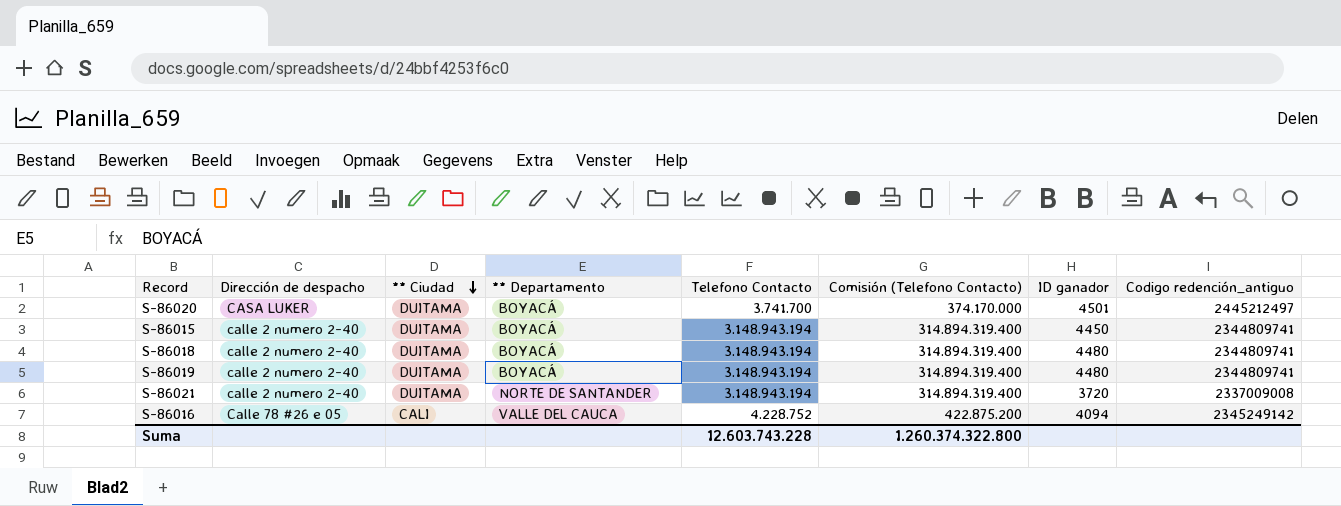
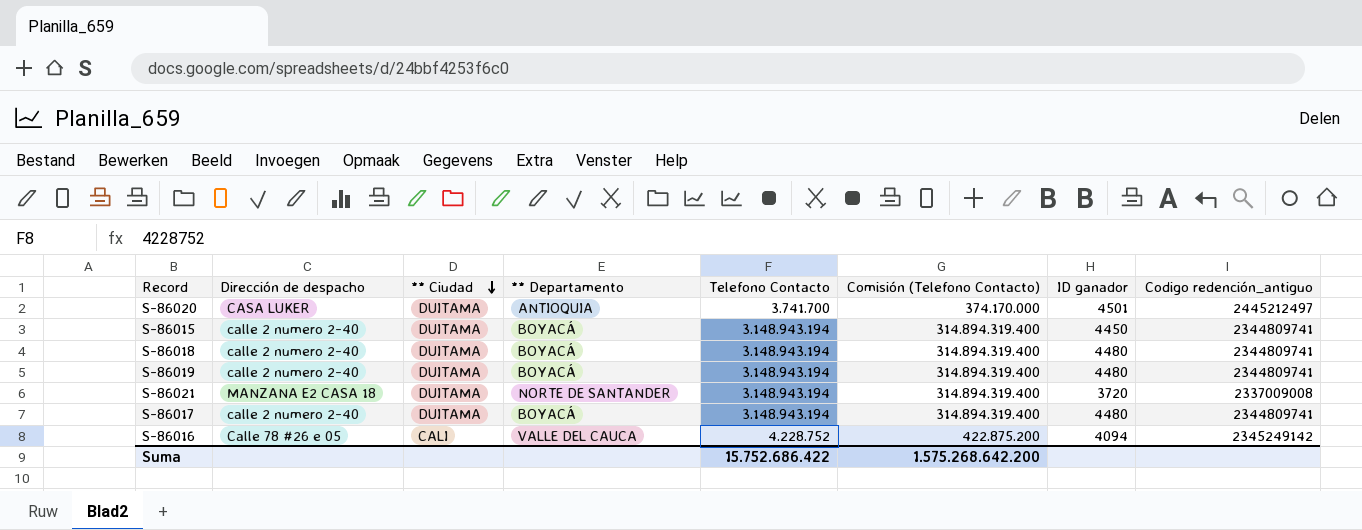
S-86020 | ** Departamento: BOYACÁ -> ANTIOQUIA
S-86021 | Dirección de despacho: calle 2 numero 2-40 -> MANZANA E2 CASA 18
row S-86017: none -> calle 2 numero 2-40 | DUITAMA | BOYACÁ | 3.148.943.194 | 314.894.319.400 | 4480 | 2344809741
Suma | Telefono Contacto: 12.603.743.228 -> 15.752.686.422
Suma | Comisión (Telefono Contacto): 1.260.374.322.800 -> 1.575.268.642.200

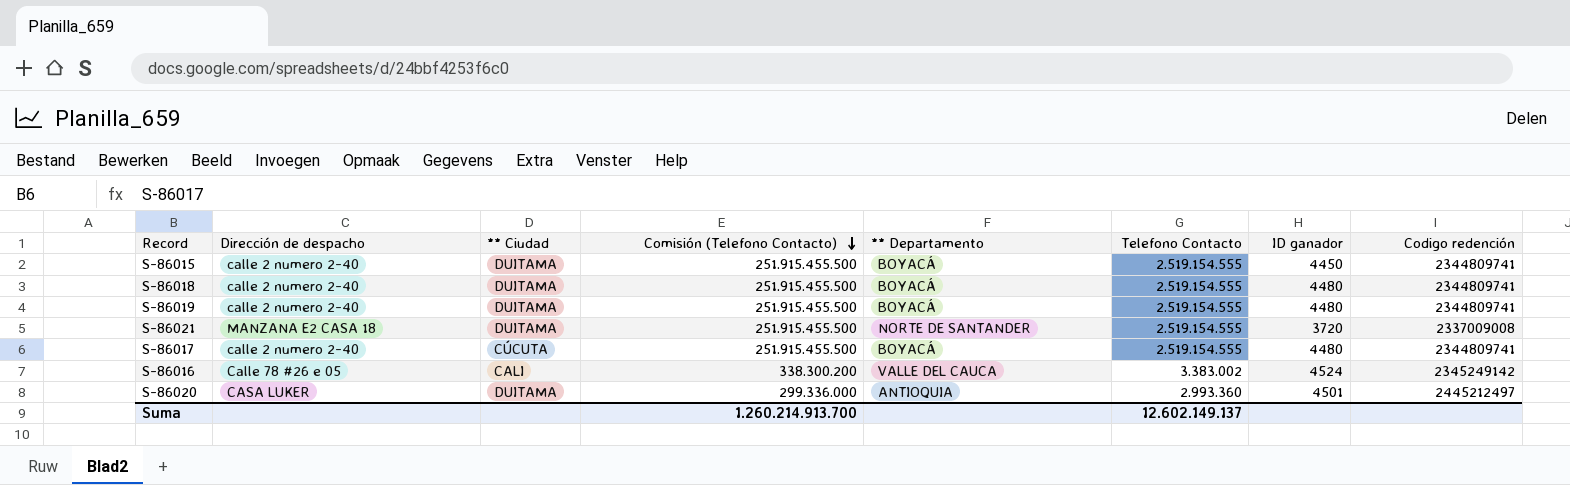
row order: ** Ciudad descending -> Comisión (Telefono Contacto) descending
column Comisión (Telefono Contacto) | position: 6 -> 4
column name: Codigo redención_antiguo -> Codigo redención
S-86015 | Comisión (Telefono Contacto): 314.894.319.400 -> 251.915.455.500
S-86015 | Telefono Contacto: 3.148.943.194 -> 2.519.154.555
S-86018 | Comisión (Telefono Contacto): 314.894.319.400 -> 251.915.455.500
S-86018 | Telefono Contacto: 3.148.943.194 -> 2.519.154.555
S-86019 | Comisión (Telefono Contacto): 314.894.319.400 -> 251.915.455.500
S-86019 | Telefono Contacto: 3.148.943.194 -> 2.519.154.555
S-86021 | Comisión (Telefono Contacto): 314.894.319.400 -> 251.915.455.500
S-86021 | Telefono Contacto: 3.148.943.194 -> 2.519.154.555
S-86017 | ** Ciudad: DUITAMA -> CÚCUTA
S-86017 | Comisión (Telefono Contacto): 314.894.319.400 -> 251.915.455.500
S-86017 | Telefono Contacto: 3.148.943.194 -> 2.519.154.555
S-86016 | Comisión (Telefono Contacto): 422.875.200 -> 338.300.200
S-86016 | Telefono Contacto: 4.228.752 -> 3.383.002
S-86016 | ID ganador: 4094 -> 4524
S-86020 | Comisión (Telefono Contacto): 374.170.000 -> 299.336.000
S-86020 | Telefono Contacto: 3.741.700 -> 2.993.360
Suma | Comisión (Telefono Contacto): 1.575.268.642.200 -> 1.260.214.913.700
Suma | Telefono Contacto: 15.752.686.422 -> 12.602.149.137

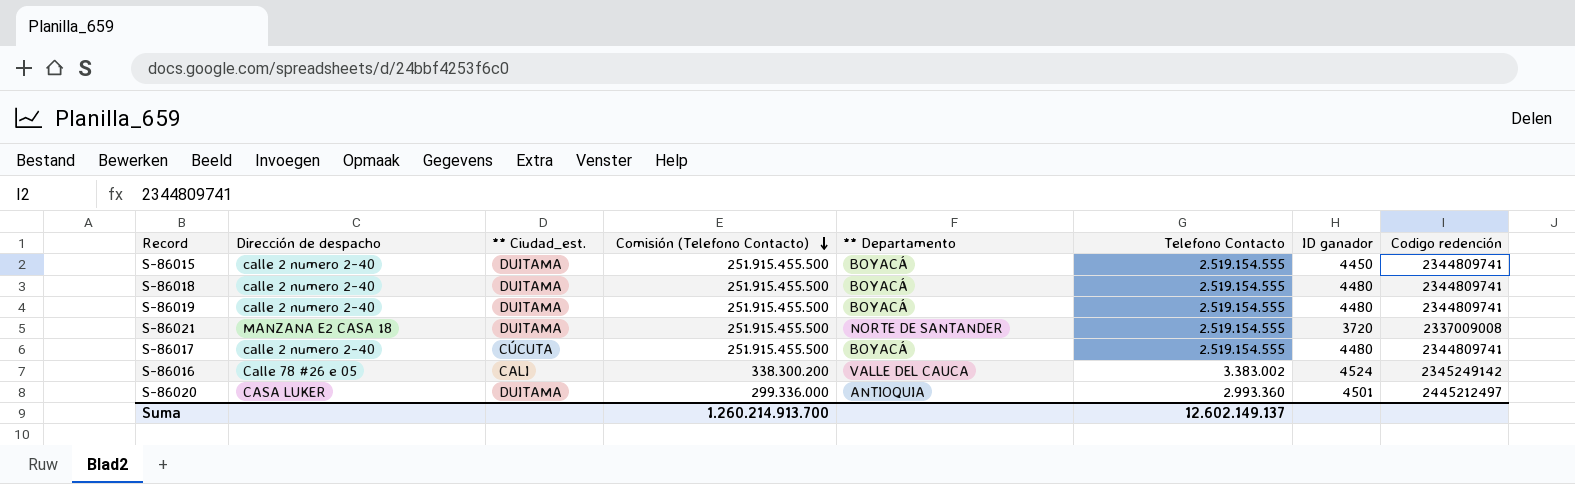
column name: ** Ciudad -> ** Ciudad_est.

